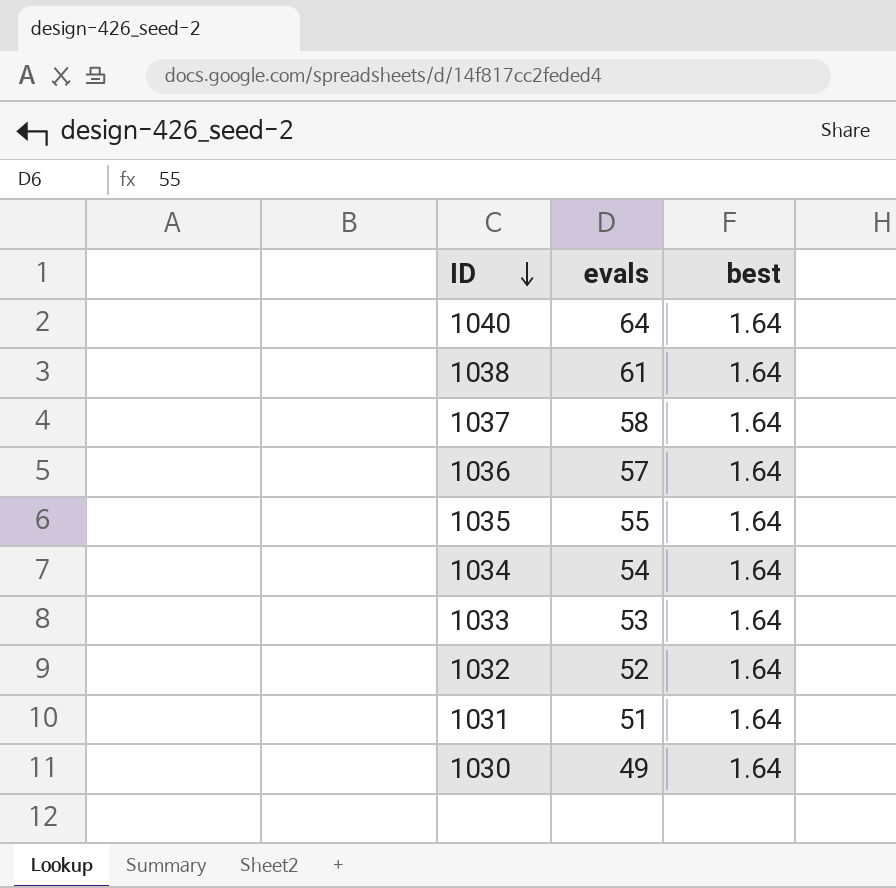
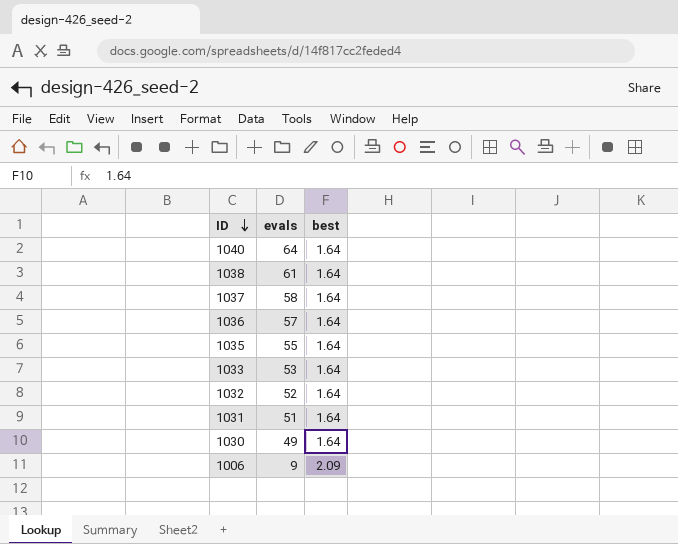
row 1034: 54 | 1.64 -> none
row 1006: none -> 9 | 2.09

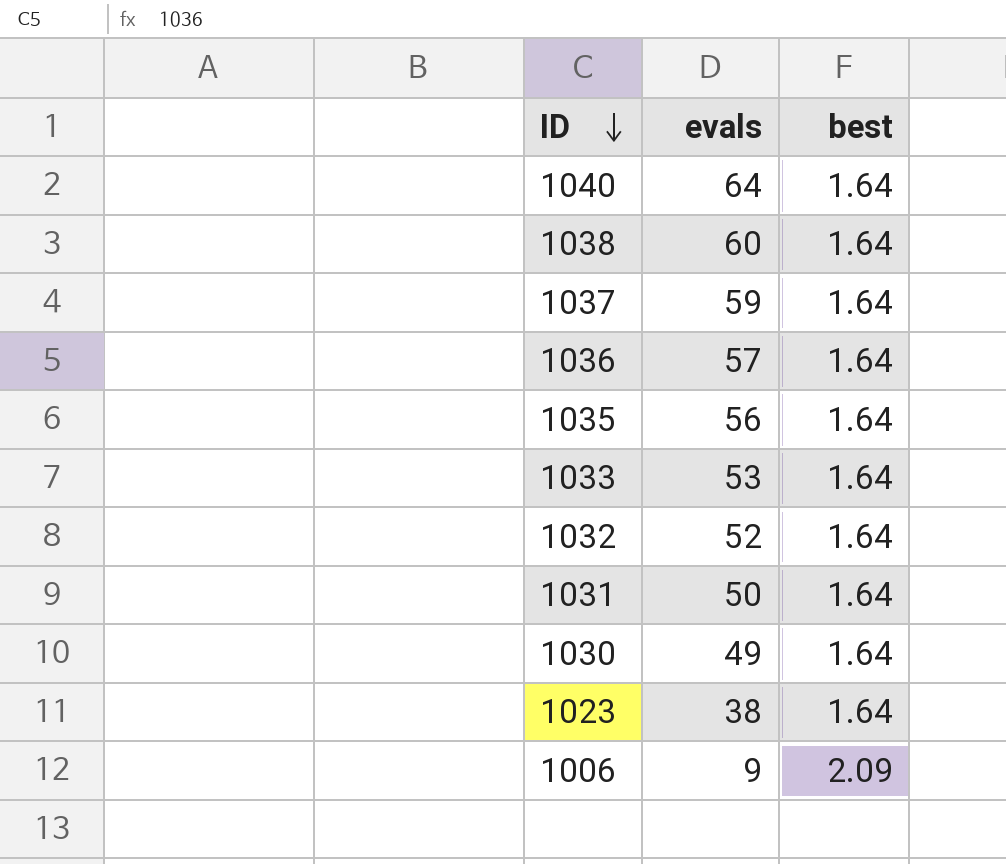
1038 | evals: 61 -> 60
1037 | evals: 58 -> 59
1035 | evals: 55 -> 56
1031 | evals: 51 -> 50
row 1023: none -> 38 | 1.64

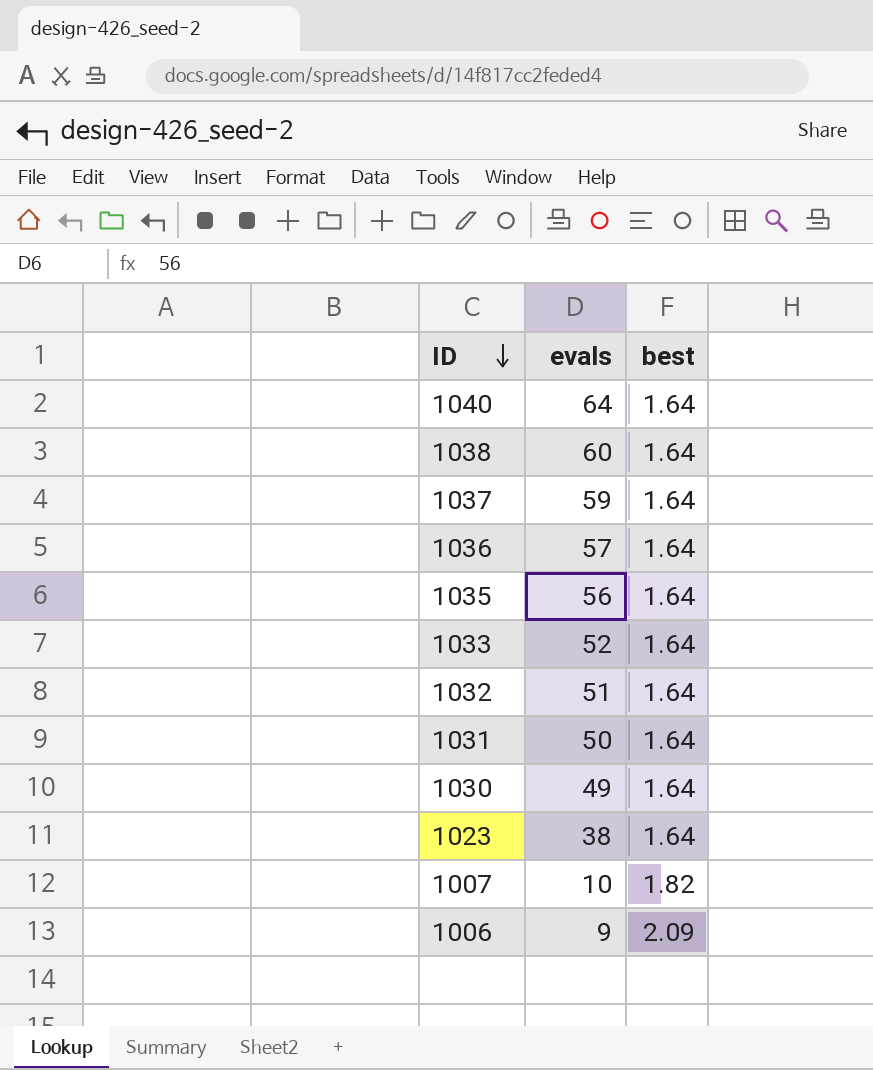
1033 | evals: 53 -> 52
1032 | evals: 52 -> 51
row 1007: none -> 10 | 1.82

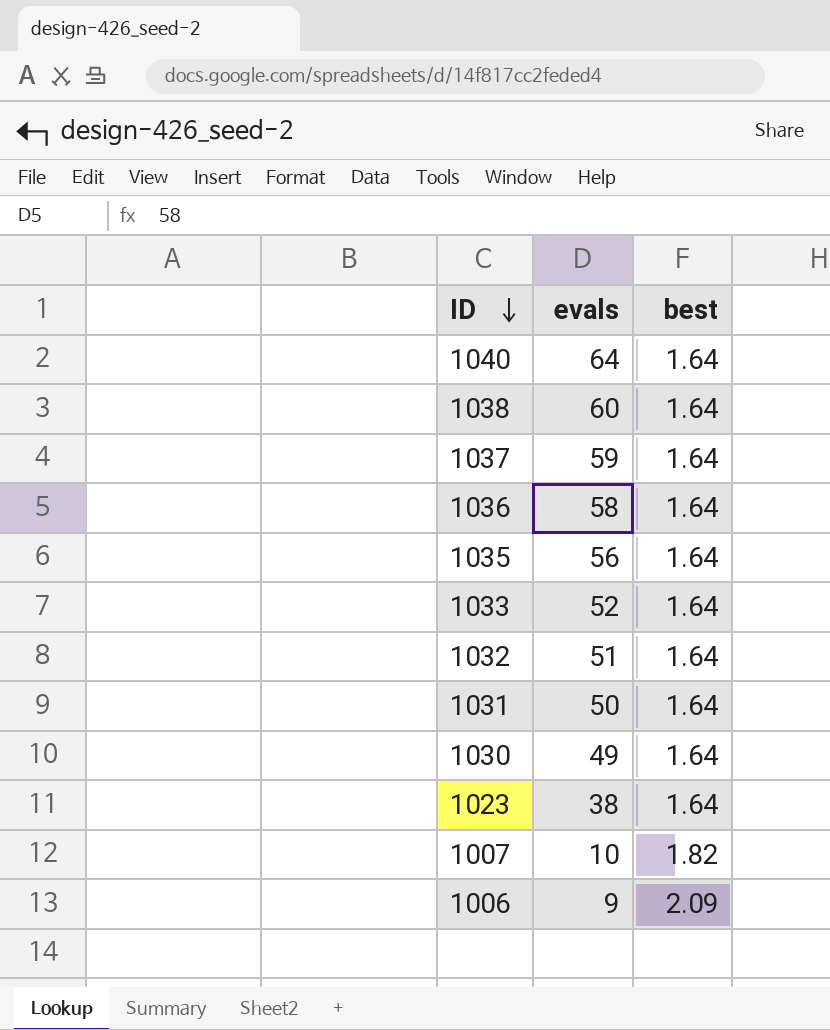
1036 | evals: 57 -> 58

